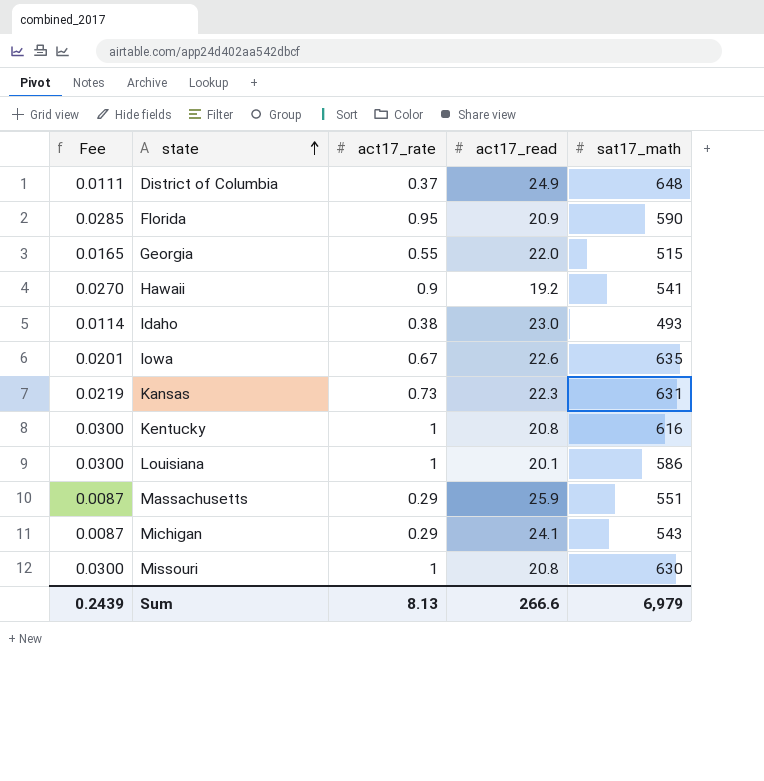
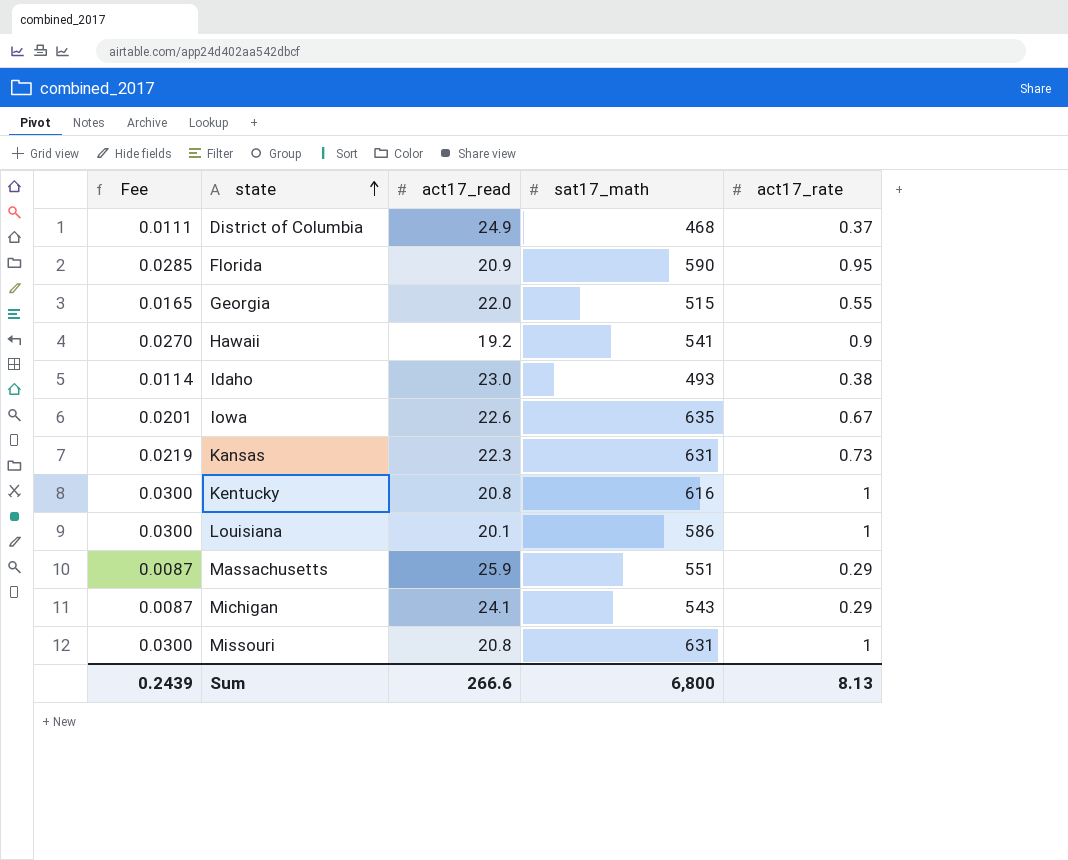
column act17_rate | position: 3 -> 5
District of Columbia | sat17_math: 648 -> 468
Missouri | sat17_math: 630 -> 631
Sum | sat17_math: 6,979 -> 6,800

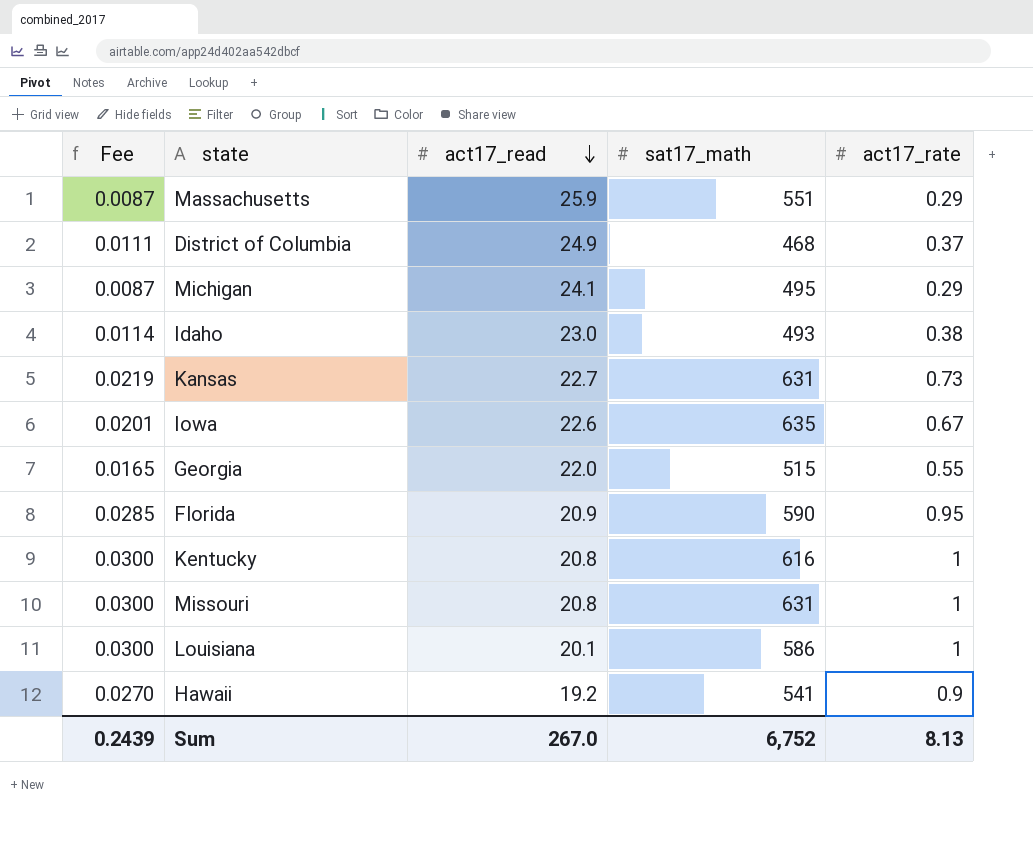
row order: state ascending -> act17_read descending
Michigan | sat17_math: 543 -> 495
Kansas | act17_read: 22.3 -> 22.7
Sum | act17_read: 266.6 -> 267.0
Sum | sat17_math: 6,800 -> 6,752

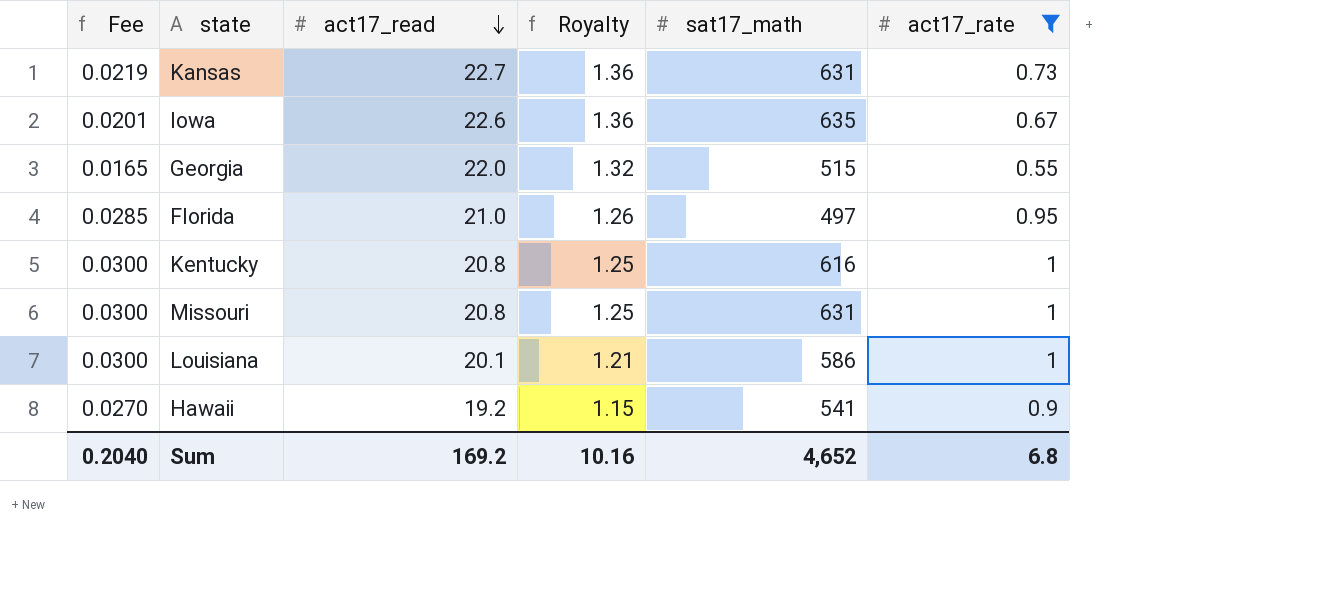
filter: none -> act17_rate >= 0.55
column Royalty | formula: none -> [act17_read] * 0.06
Florida | act17_read: 20.9 -> 21.0
Florida | sat17_math: 590 -> 497
Sum | Fee: 0.2439 -> 0.2040
Sum | act17_read: 267.0 -> 169.2
Sum | sat17_math: 6,752 -> 4,652
Sum | act17_rate: 8.13 -> 6.8

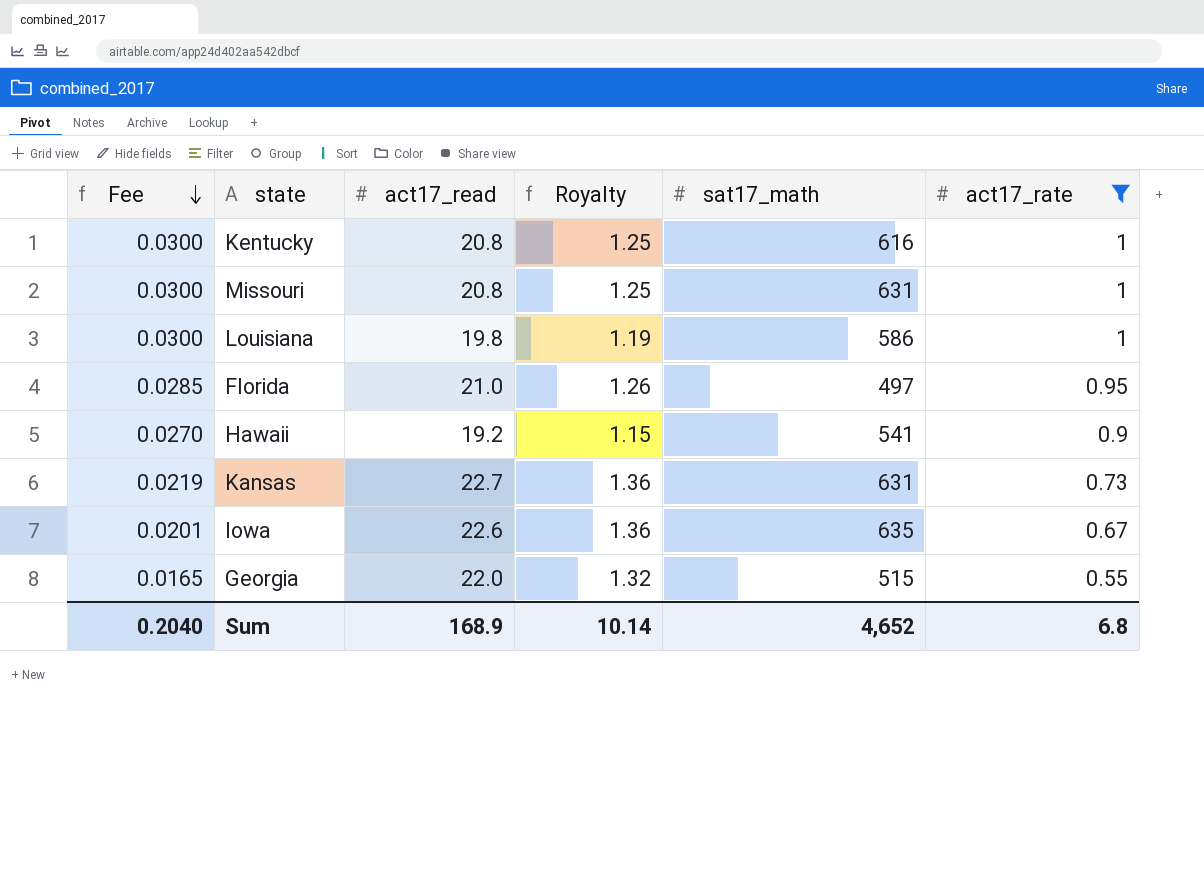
row order: act17_read descending -> Fee descending
Louisiana | act17_read: 20.1 -> 19.8
Louisiana | Royalty: 1.21 -> 1.19
Sum | act17_read: 169.2 -> 168.9
Sum | Royalty: 10.16 -> 10.14

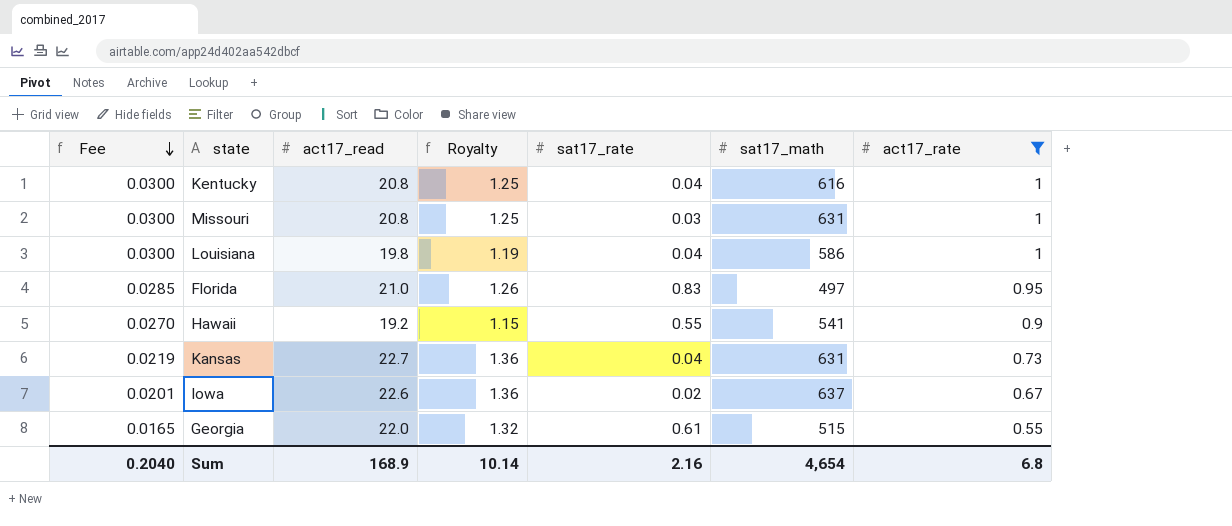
column sat17_rate | position: none -> 5
Iowa | sat17_math: 635 -> 637
Sum | sat17_math: 4,652 -> 4,654

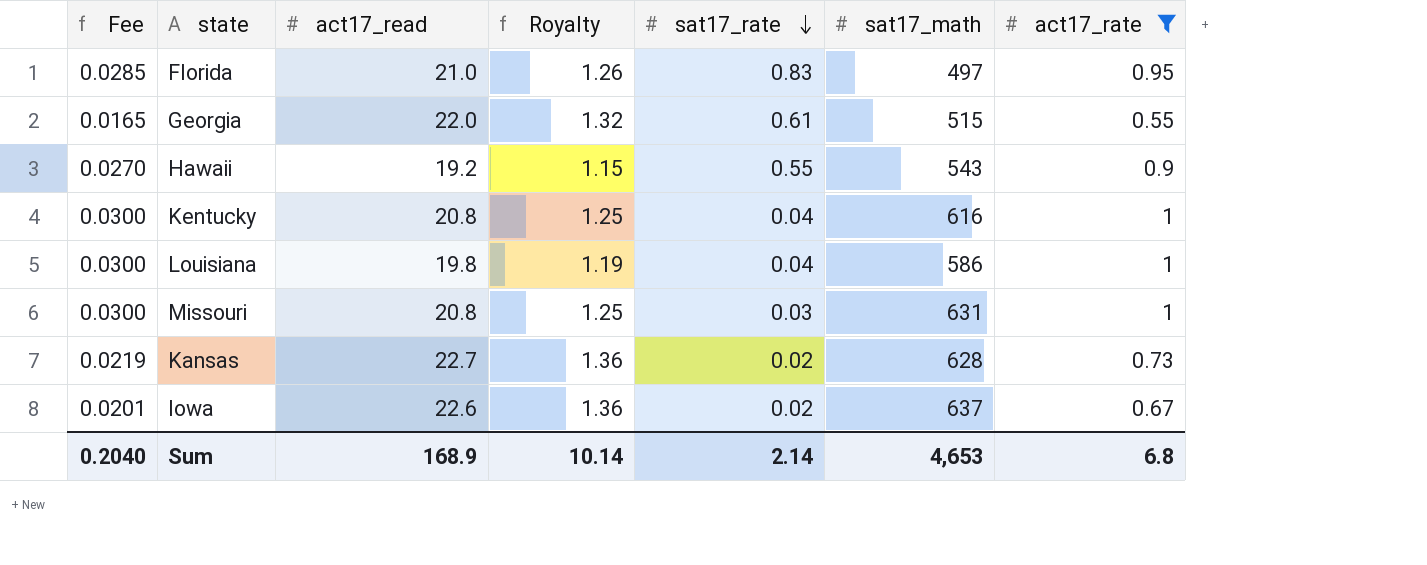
row order: Fee descending -> sat17_rate descending
Hawaii | sat17_math: 541 -> 543
Kansas | sat17_rate: 0.04 -> 0.02
Kansas | sat17_math: 631 -> 628
Sum | sat17_rate: 2.16 -> 2.14
Sum | sat17_math: 4,654 -> 4,653

